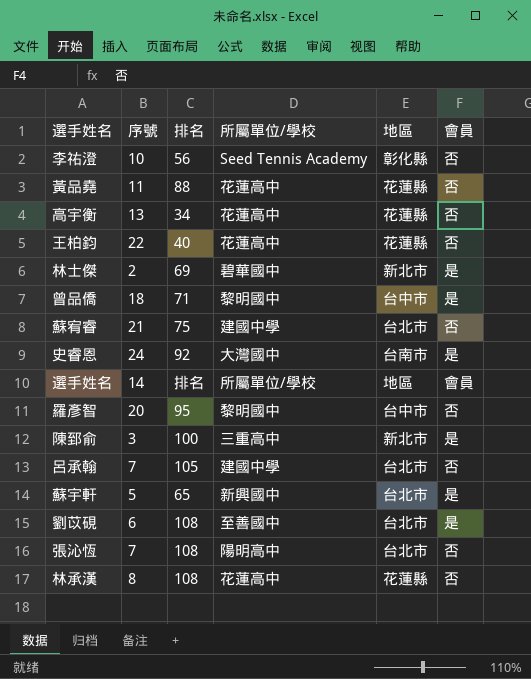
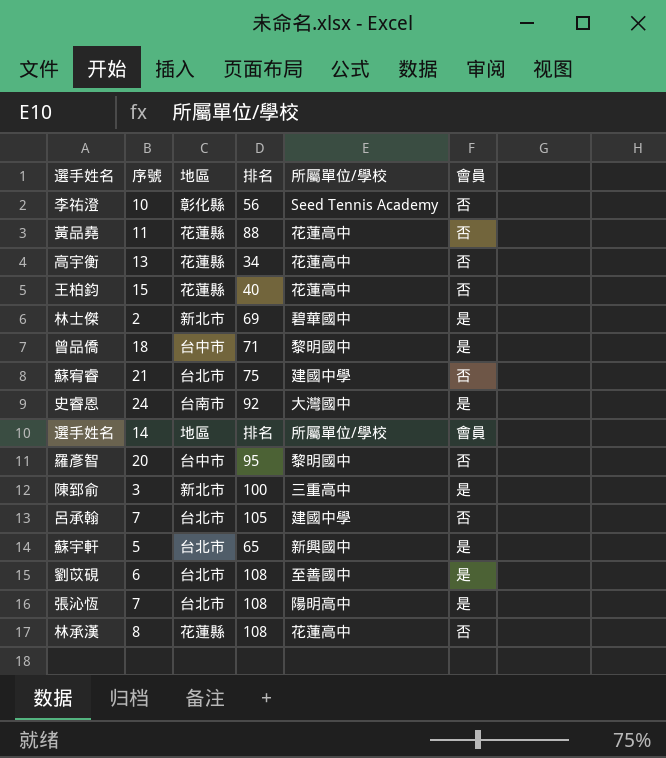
column 地區 | position: 5 -> 3
王柏鈞 | 序號: 22 -> 15
張沁恆 | 會員: 否 -> 是

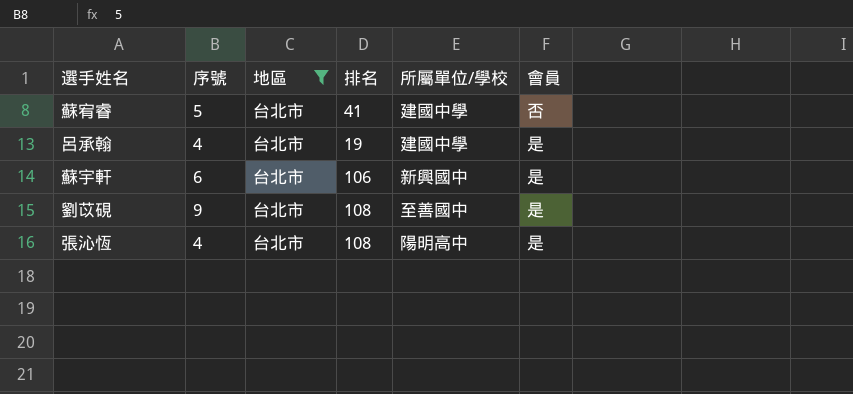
filter: none -> 地區 = 台北市
蘇宥睿 | 序號: 21 -> 5
蘇宥睿 | 排名: 75 -> 41
呂承翰 | 序號: 7 -> 4
呂承翰 | 排名: 105 -> 19
呂承翰 | 會員: 否 -> 是
蘇宇軒 | 序號: 5 -> 6
蘇宇軒 | 排名: 65 -> 106
劉苡硯 | 序號: 6 -> 9
張沁恆 | 序號: 7 -> 4

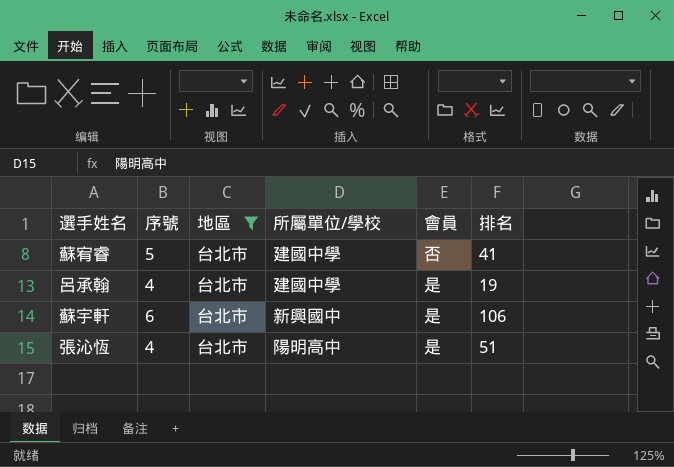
column 排名 | position: 4 -> 6
row 劉苡硯: 9 | 台北市 | 108 | 至善國中 | 是 -> none
張沁恆 | 排名: 108 -> 51

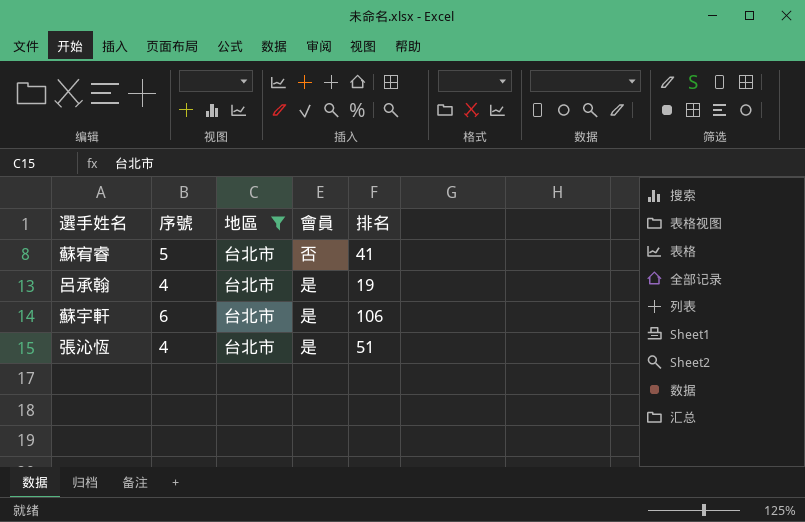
column 所屬單位/學校 | position: 4 -> none

